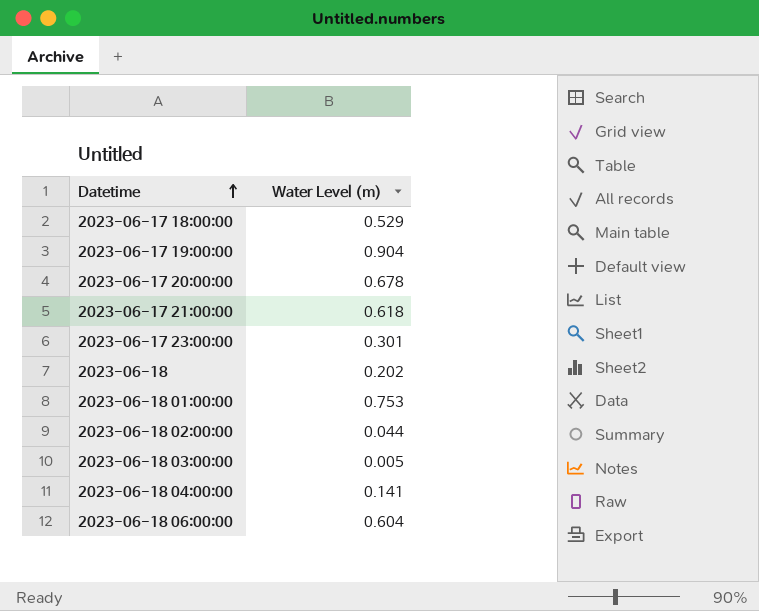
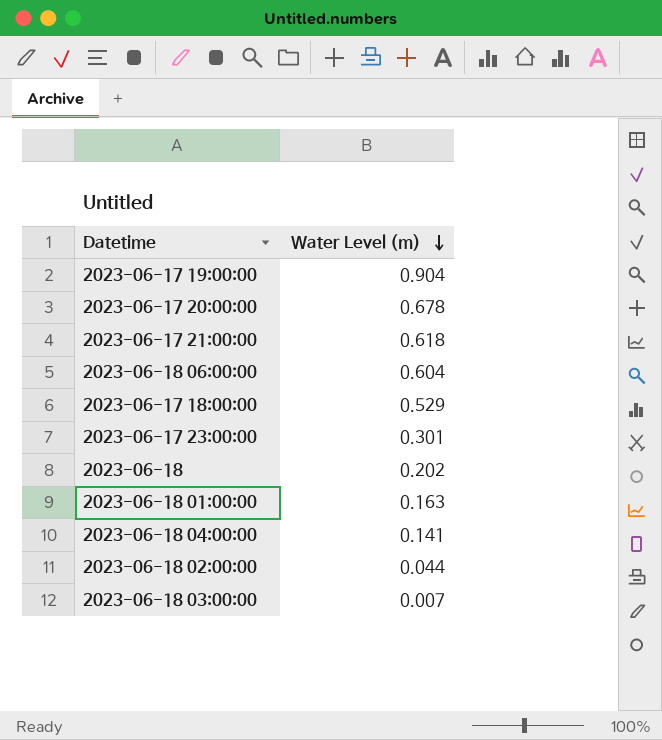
row order: Datetime ascending -> Water Level (m) descending
2023-06-18 01:00:00 | Water Level (m): 0.753 -> 0.163
2023-06-18 03:00:00 | Water Level (m): 0.005 -> 0.007

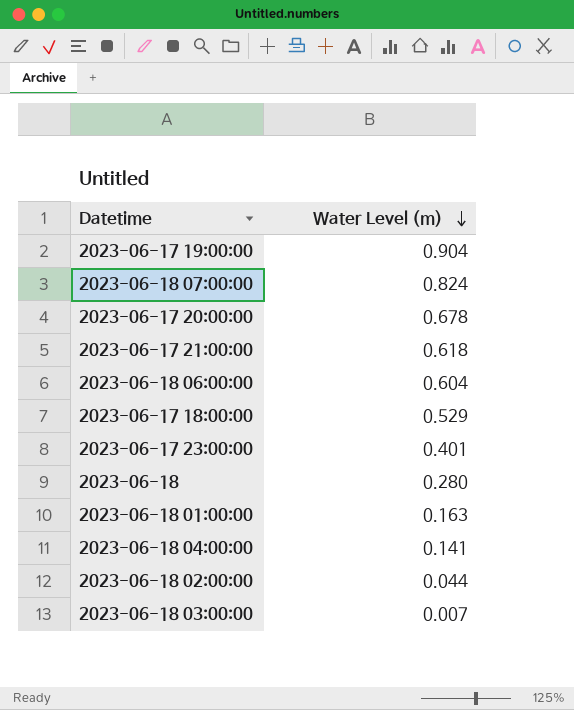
row 2023-06-18 07:00:00: none -> 0.824
2023-06-17 23:00:00 | Water Level (m): 0.301 -> 0.401
2023-06-18 | Water Level (m): 0.202 -> 0.280

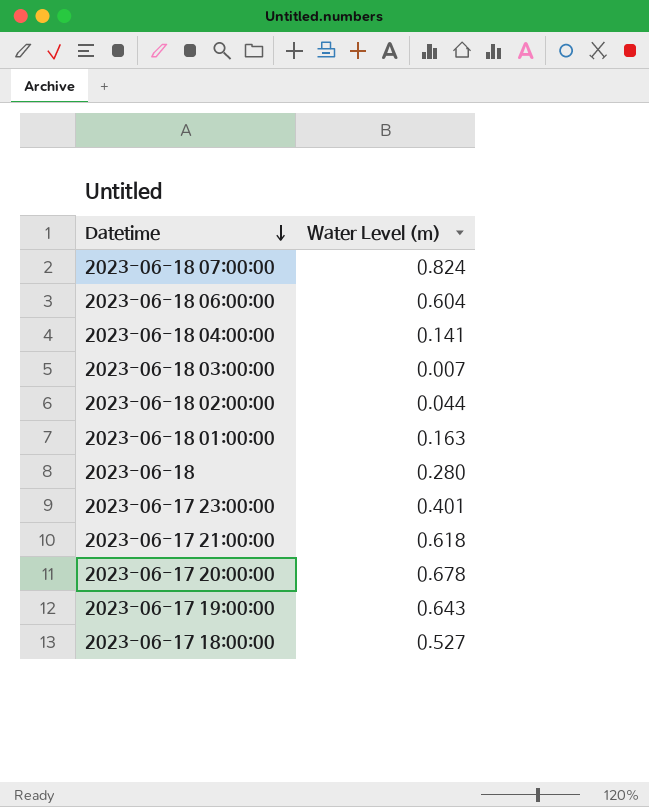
row order: Water Level (m) descending -> Datetime descending
2023-06-17 19:00:00 | Water Level (m): 0.904 -> 0.643
2023-06-17 18:00:00 | Water Level (m): 0.529 -> 0.527

